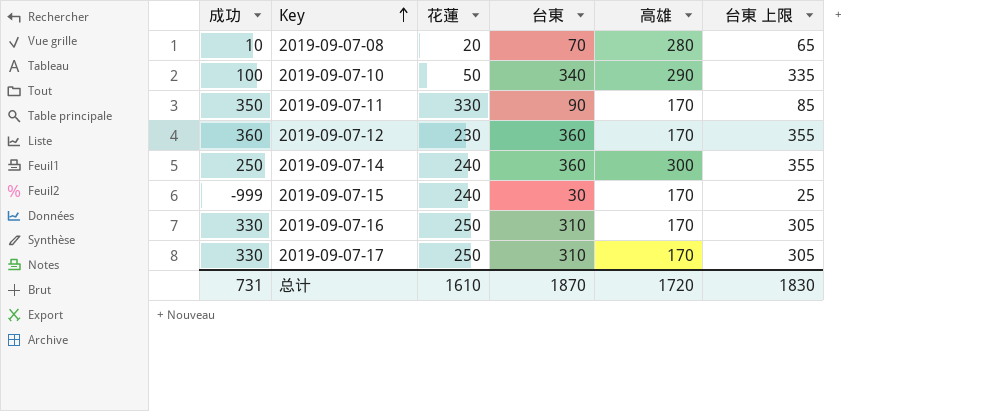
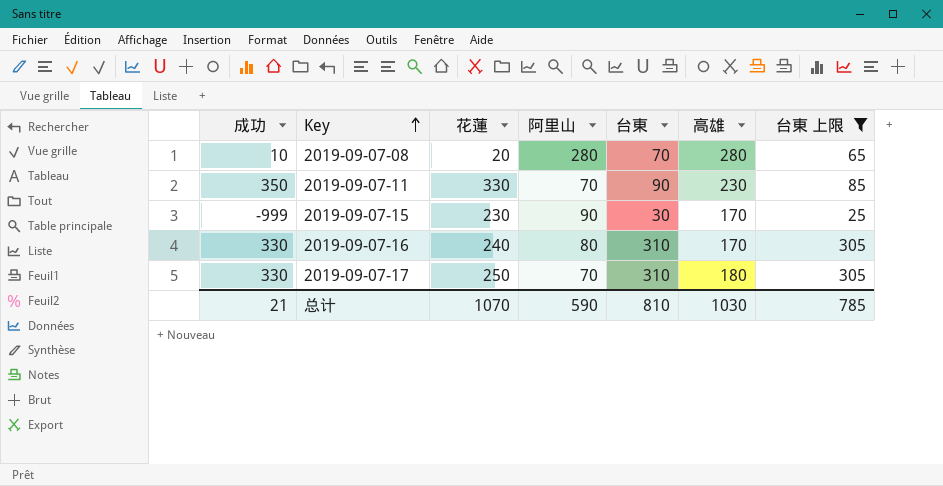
filter: none -> 台東 上限 <= 305
column 阿里山 | position: none -> 4
2019-09-07-11 | 高雄: 170 -> 230
2019-09-07-15 | 花蓮: 240 -> 230
2019-09-07-16 | 花蓮: 250 -> 240
2019-09-07-17 | 高雄: 170 -> 180
总计 | 成功: 731 -> 21
总计 | 花蓮: 1610 -> 1070
总计 | 台東: 1870 -> 810
总计 | 高雄: 1720 -> 1030
总计 | 台東 上限: 1830 -> 785

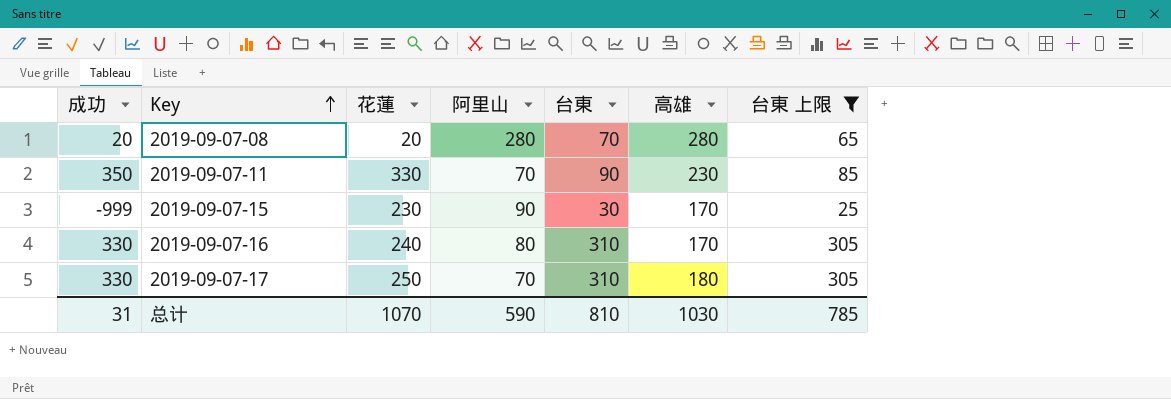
2019-09-07-08 | 成功: 10 -> 20
总计 | 成功: 21 -> 31

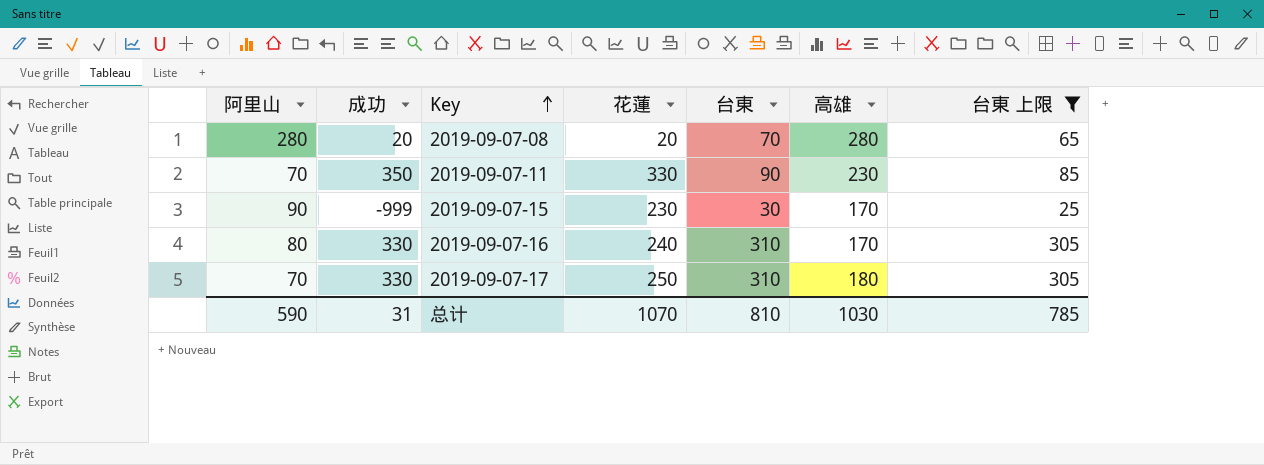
column 阿里山 | position: 4 -> 1

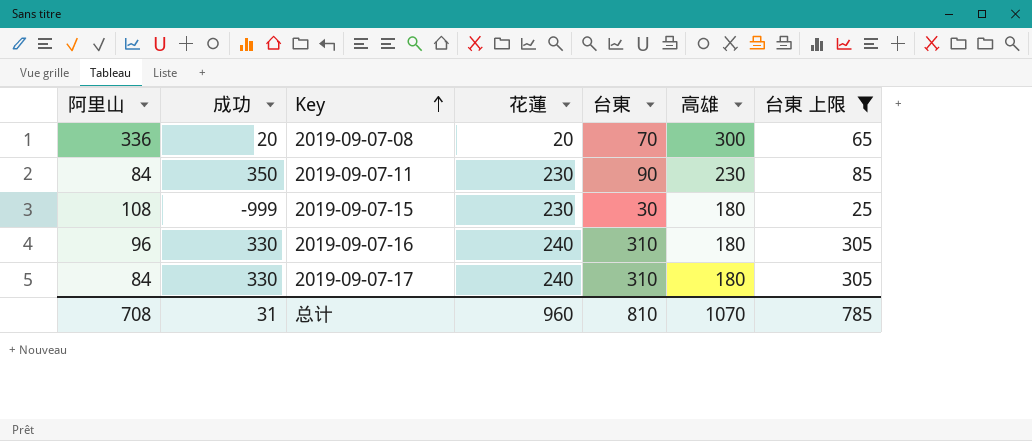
2019-09-07-08 | 阿里山: 280 -> 336
2019-09-07-08 | 高雄: 280 -> 300
2019-09-07-11 | 阿里山: 70 -> 84
2019-09-07-11 | 花蓮: 330 -> 230
2019-09-07-15 | 阿里山: 90 -> 108
2019-09-07-15 | 高雄: 170 -> 180
2019-09-07-16 | 阿里山: 80 -> 96
2019-09-07-16 | 高雄: 170 -> 180
2019-09-07-17 | 阿里山: 70 -> 84
2019-09-07-17 | 花蓮: 250 -> 240
总计 | 阿里山: 590 -> 708
总计 | 花蓮: 1070 -> 960
总计 | 高雄: 1030 -> 1070

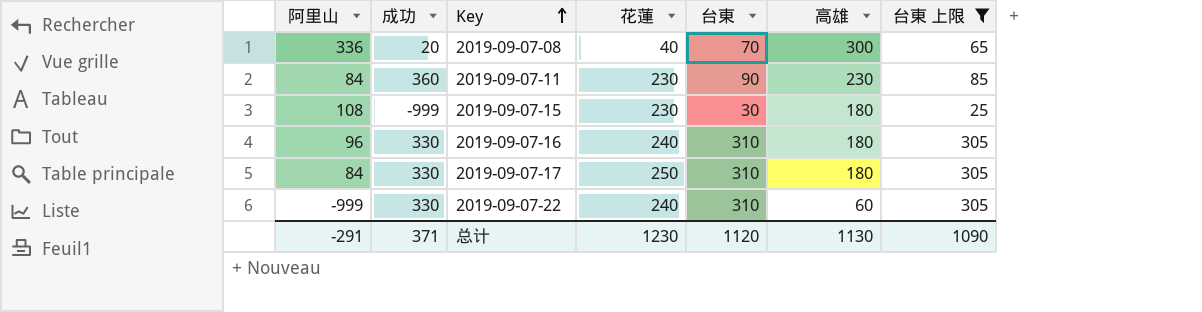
2019-09-07-08 | 花蓮: 20 -> 40
2019-09-07-11 | 成功: 350 -> 360
2019-09-07-17 | 花蓮: 240 -> 250
row 2019-09-07-22: none -> -999 | 330 | 240 | 310 | 60 | 305
总计 | 阿里山: 708 -> -291
总计 | 成功: 31 -> 371
总计 | 花蓮: 960 -> 1230
总计 | 台東: 810 -> 1120
总计 | 高雄: 1070 -> 1130
总计 | 台東 上限: 785 -> 1090

